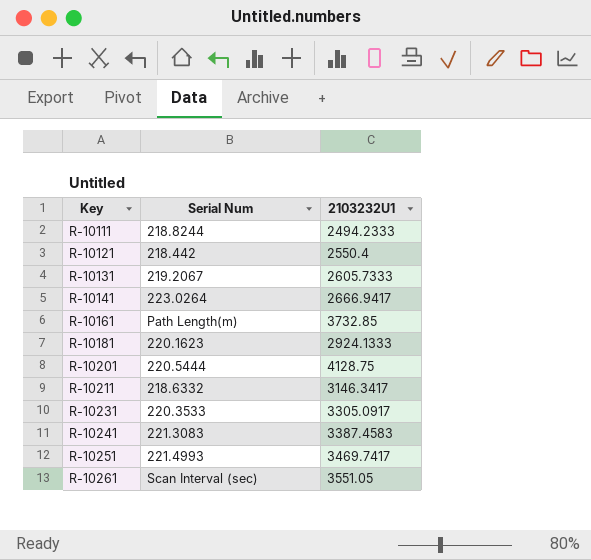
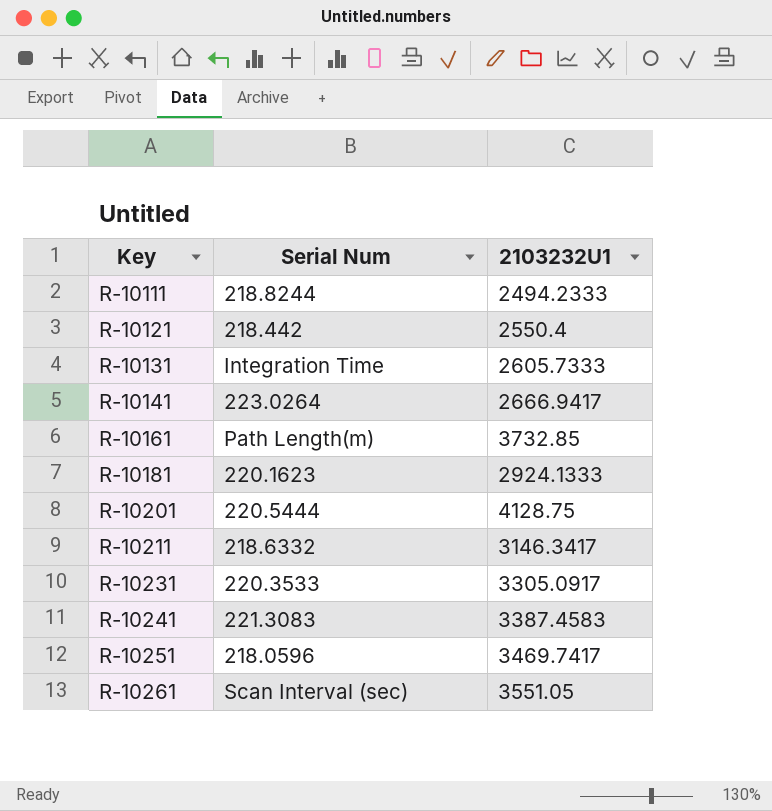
R-10131 | Serial Num: 219.2067 -> Integration Time
R-10251 | Serial Num: 221.4993 -> 218.0596

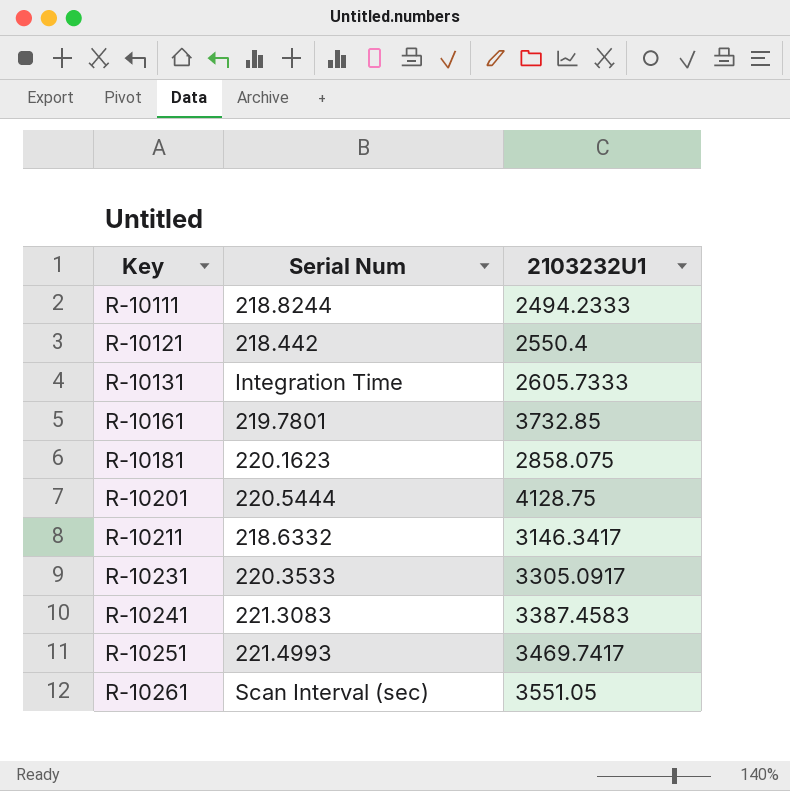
row R-10141: 223.0264 | 2666.9417 -> none
R-10161 | Serial Num: Path Length(m) -> 219.7801
R-10181 | 2103232U1: 2924.1333 -> 2858.075
R-10251 | Serial Num: 218.0596 -> 221.4993

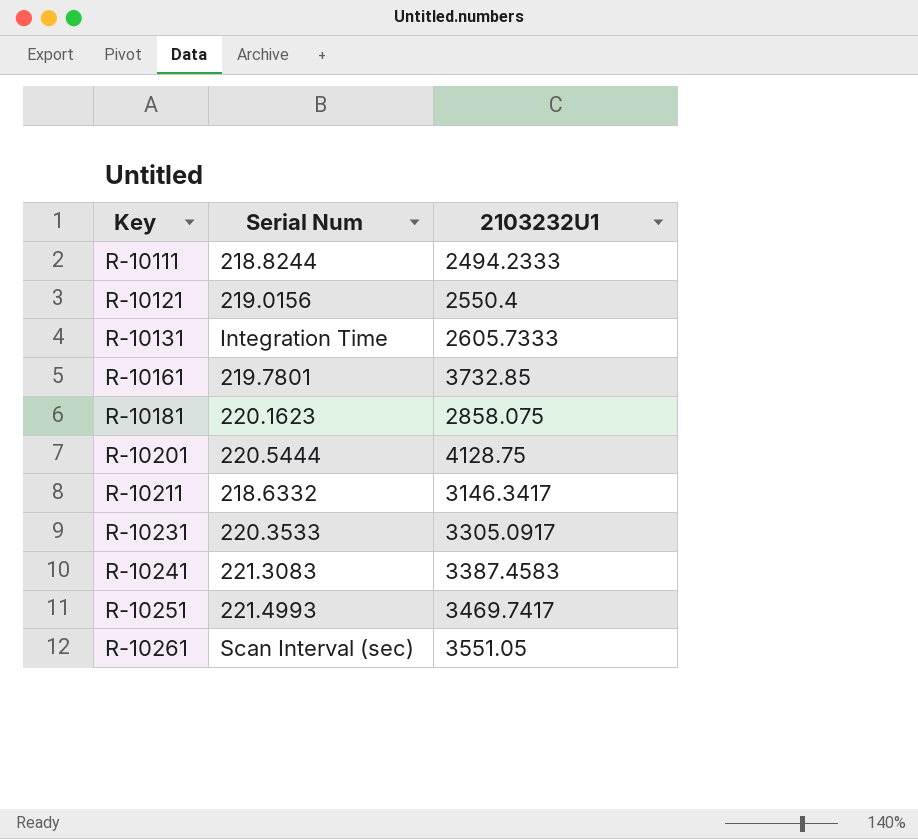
R-10121 | Serial Num: 218.442 -> 219.0156

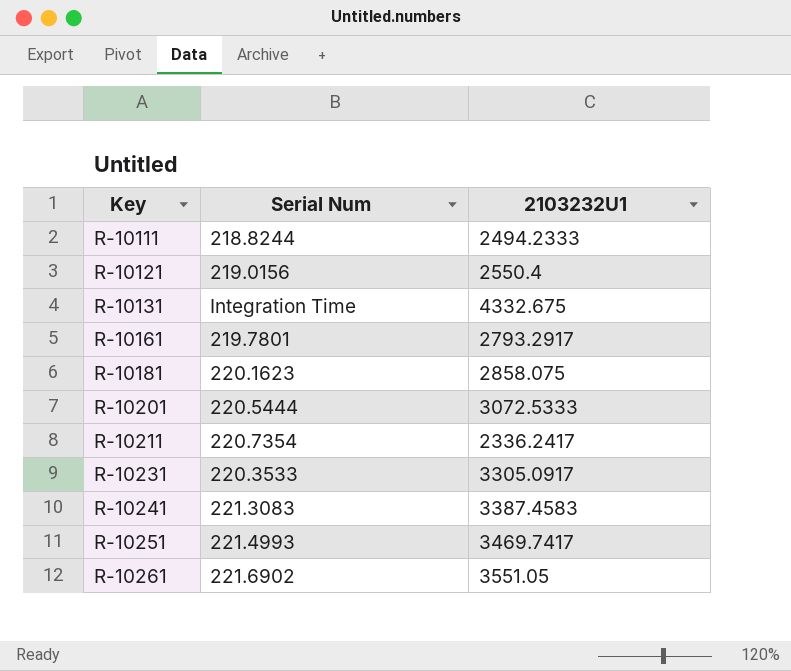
R-10131 | 2103232U1: 2605.7333 -> 4332.675
R-10161 | 2103232U1: 3732.85 -> 2793.2917
R-10201 | 2103232U1: 4128.75 -> 3072.5333
R-10211 | Serial Num: 218.6332 -> 220.7354
R-10211 | 2103232U1: 3146.3417 -> 2336.2417
R-10261 | Serial Num: Scan Interval (sec) -> 221.6902

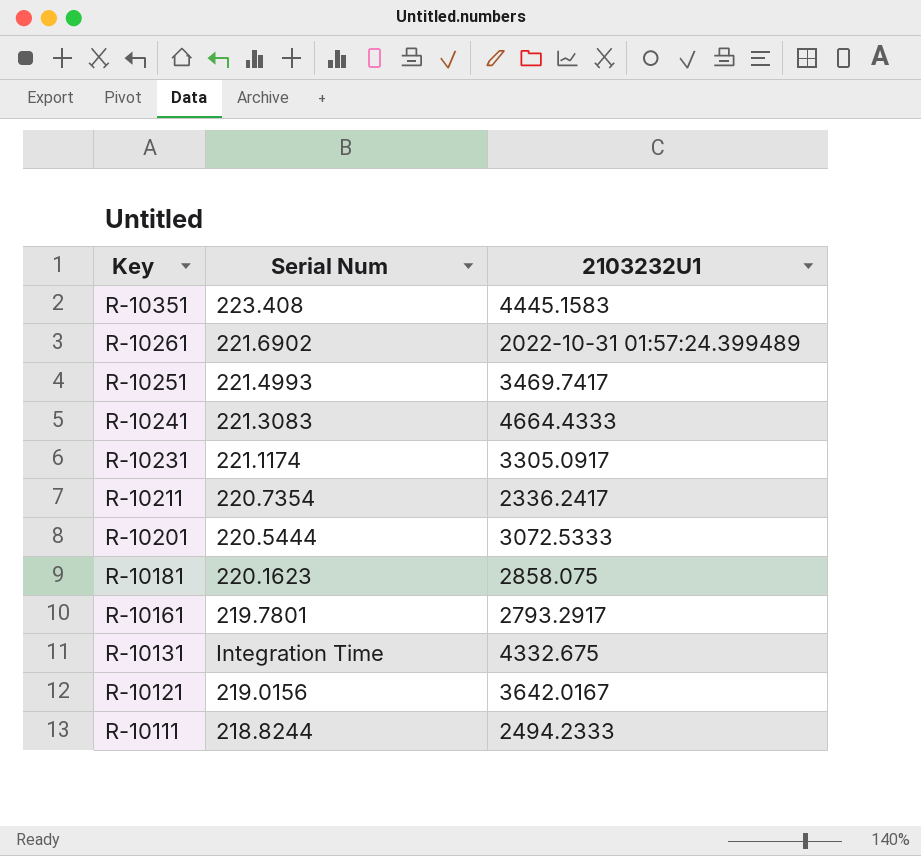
row order: Key ascending -> Key descending
row R-10351: none -> 223.408 | 4445.1583
R-10261 | 2103232U1: 3551.05 -> 2022-10-31 01:57:24.399489
R-10241 | 2103232U1: 3387.4583 -> 4664.4333
R-10231 | Serial Num: 220.3533 -> 221.1174
R-10121 | 2103232U1: 2550.4 -> 3642.0167

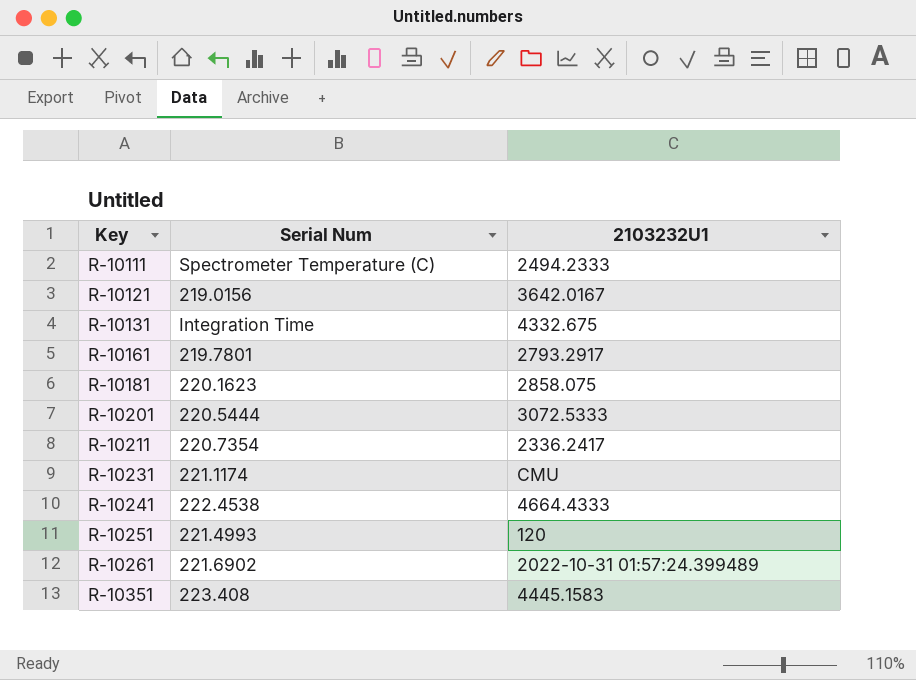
row order: Key descending -> Key ascending
R-10111 | Serial Num: 218.8244 -> Spectrometer Temperature (C)
R-10231 | 2103232U1: 3305.0917 -> CMU
R-10241 | Serial Num: 221.3083 -> 222.4538
R-10251 | 2103232U1: 3469.7417 -> 120

